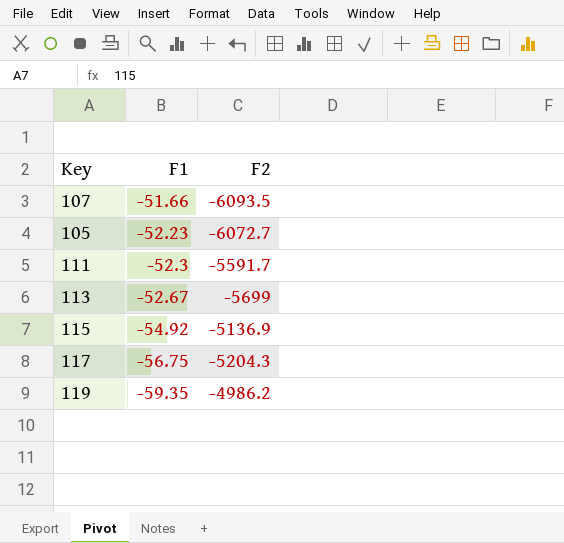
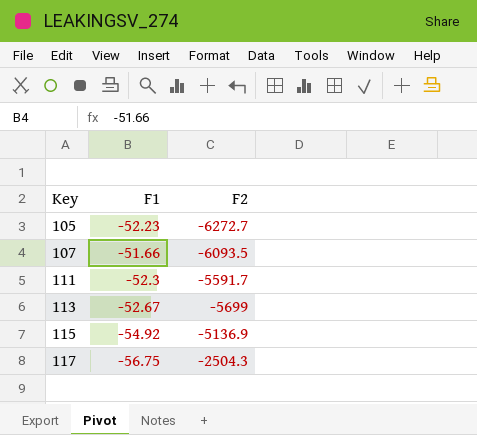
row order: F1 descending -> Key ascending
row 119: -59.35 | -4986.2 -> none
105 | F2: -6072.7 -> -6272.7
117 | F2: -5204.3 -> -2504.3

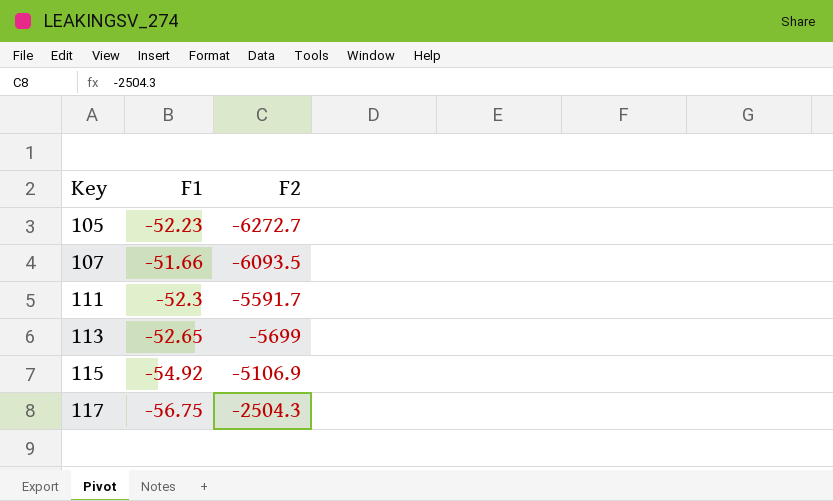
113 | F1: -52.67 -> -52.65
115 | F2: -5136.9 -> -5106.9

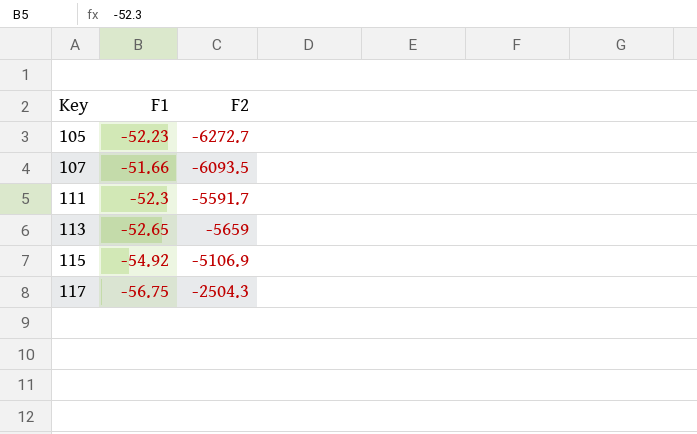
113 | F2: -5699 -> -5659

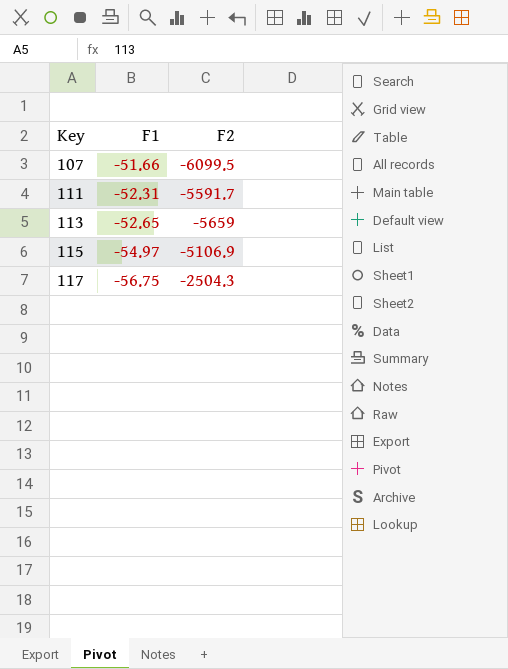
row 105: -52.23 | -6272.7 -> none
107 | F2: -6093.5 -> -6099.5
111 | F1: -52.3 -> -52.31
115 | F1: -54.92 -> -54.97

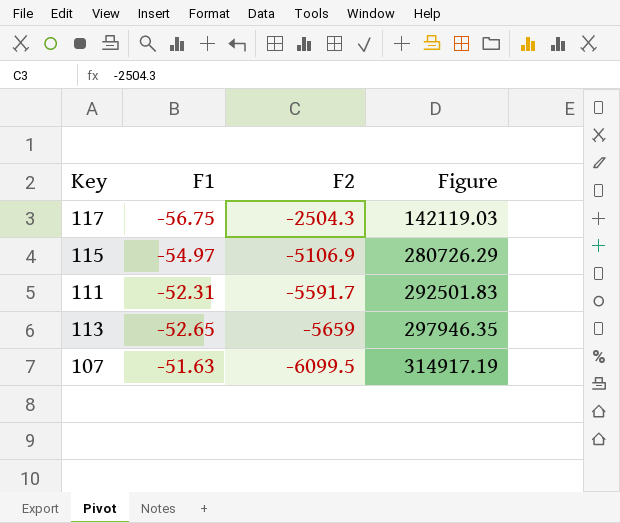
row order: Key ascending -> F2 descending
column Figure | formula: none -> [F1] * [F2]
107 | F1: -51.66 -> -51.63

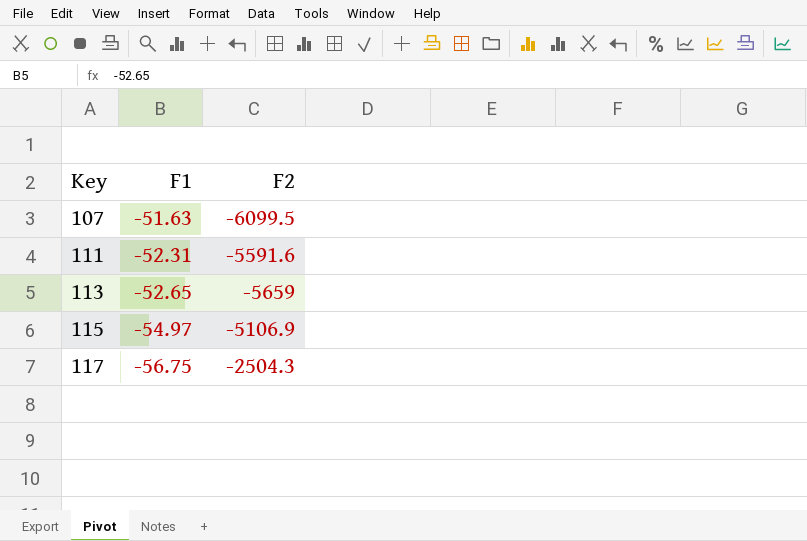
row order: F2 descending -> Key ascending
column Figure | formula: [F1] * [F2] -> none
111 | F2: -5591.7 -> -5591.6

